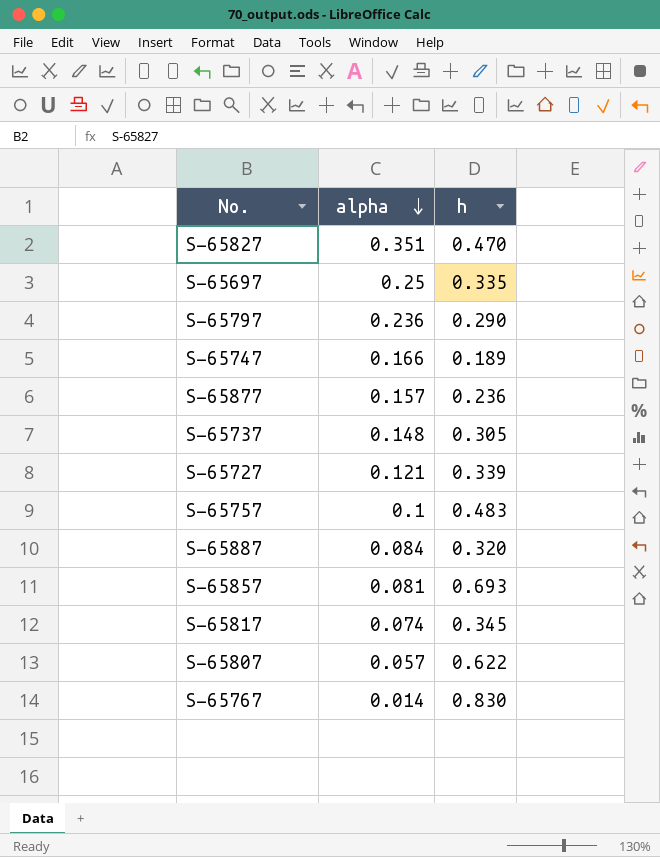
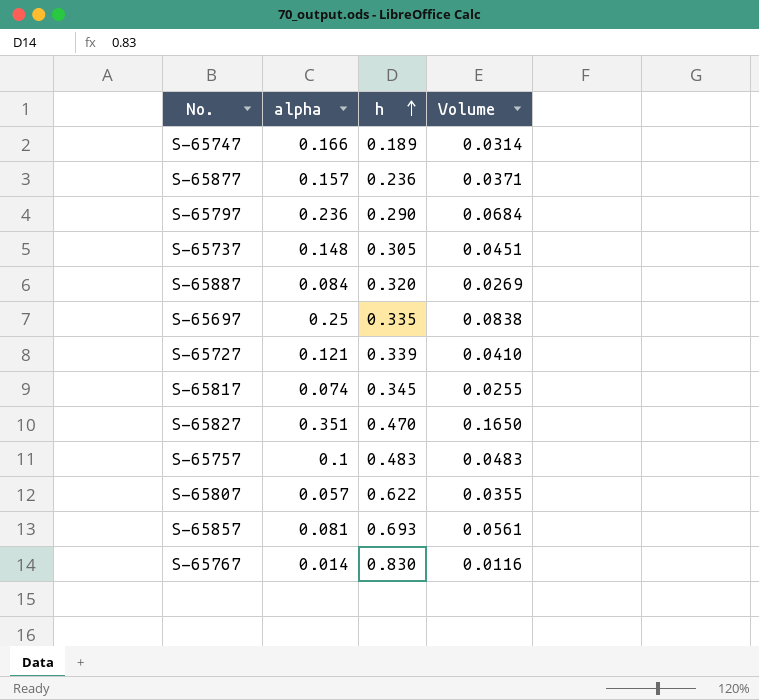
row order: alpha descending -> h ascending
column Volume | formula: none -> [alpha] * [h]

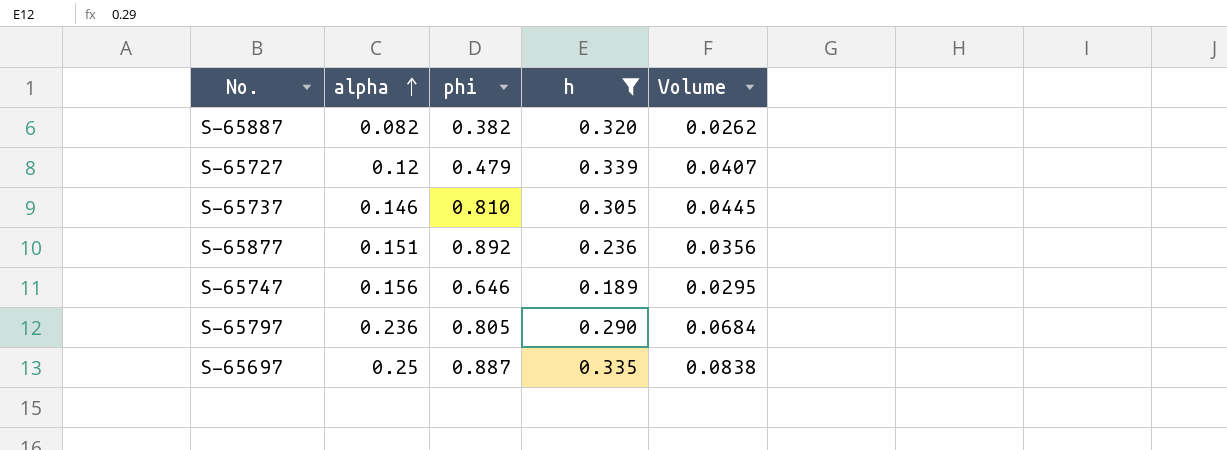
filter: none -> h <= 0.339
row order: h ascending -> alpha ascending
column phi | position: none -> 3
S-65887 | alpha: 0.084 -> 0.082
S-65887 | Volume: 0.0269 -> 0.0262
S-65727 | alpha: 0.121 -> 0.12
S-65727 | Volume: 0.0410 -> 0.0407
S-65737 | alpha: 0.148 -> 0.146
S-65737 | Volume: 0.0451 -> 0.0445
S-65877 | alpha: 0.157 -> 0.151
S-65877 | Volume: 0.0371 -> 0.0356
S-65747 | alpha: 0.166 -> 0.156
S-65747 | Volume: 0.0314 -> 0.0295

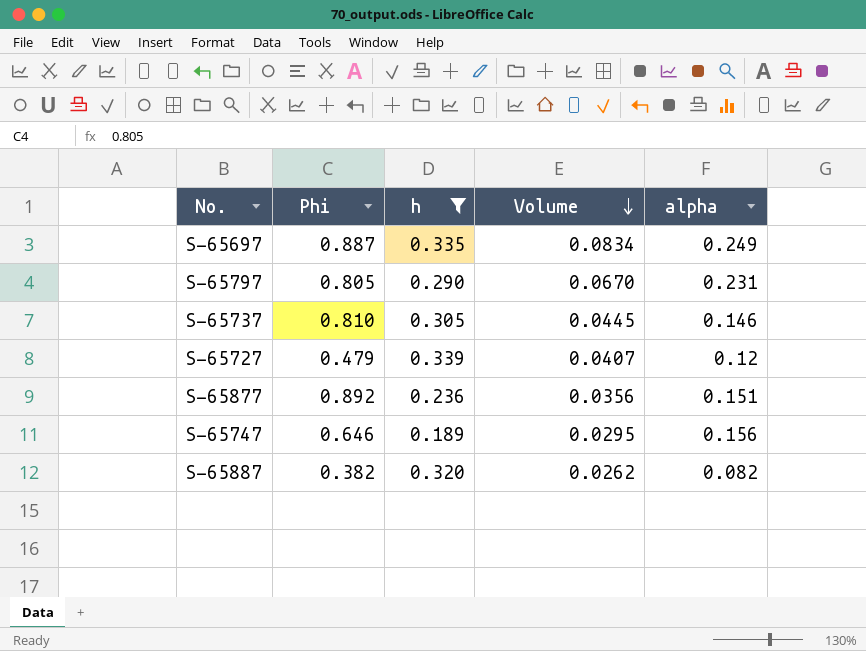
row order: alpha ascending -> Volume descending
column name: phi -> Phi
column alpha | position: 2 -> 5
S-65697 | Volume: 0.0838 -> 0.0834
S-65697 | alpha: 0.25 -> 0.249
S-65797 | Volume: 0.0684 -> 0.0670
S-65797 | alpha: 0.236 -> 0.231

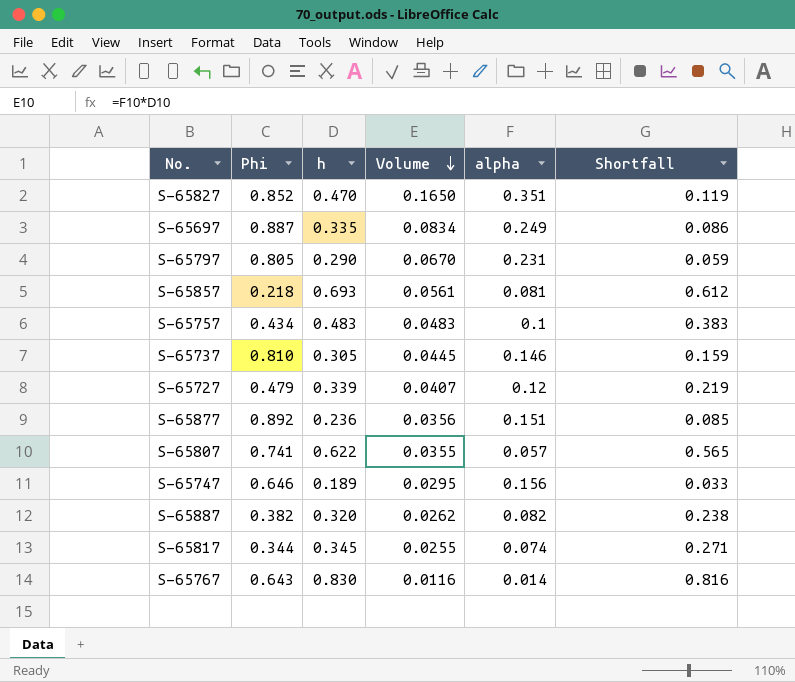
filter: h <= 0.339 -> none
column Shortfall | formula: none -> [h] - [alpha]

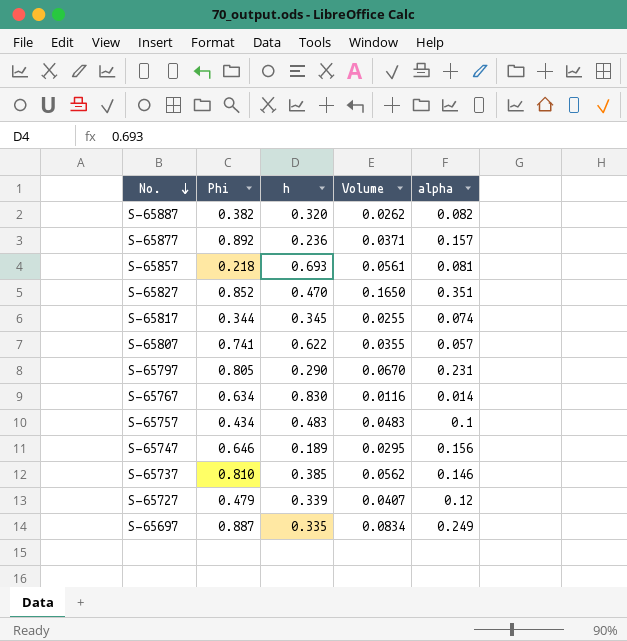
row order: Volume descending -> No. descending
column Shortfall | formula: [h] - [alpha] -> none
S-65877 | Volume: 0.0356 -> 0.0371
S-65877 | alpha: 0.151 -> 0.157
S-65767 | Phi: 0.643 -> 0.634
S-65737 | h: 0.305 -> 0.385
S-65737 | Volume: 0.0445 -> 0.0562

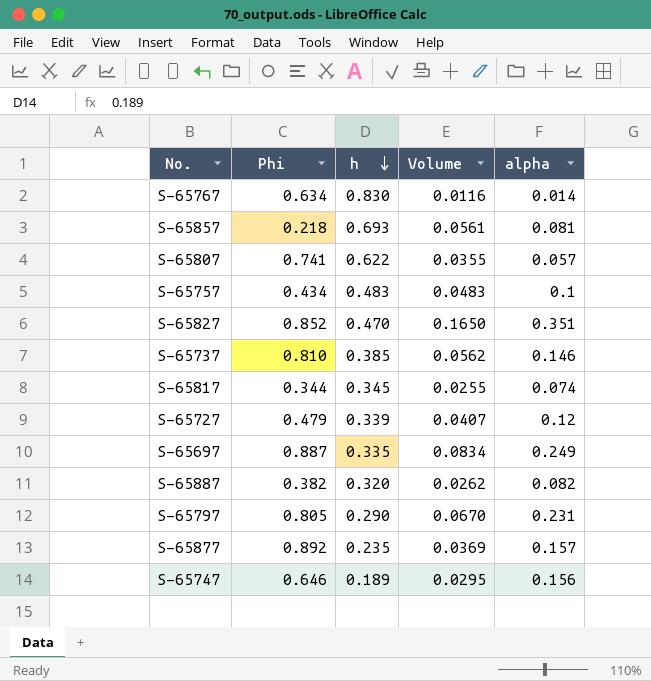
row order: No. descending -> h descending
S-65877 | h: 0.236 -> 0.235
S-65877 | Volume: 0.0371 -> 0.0369

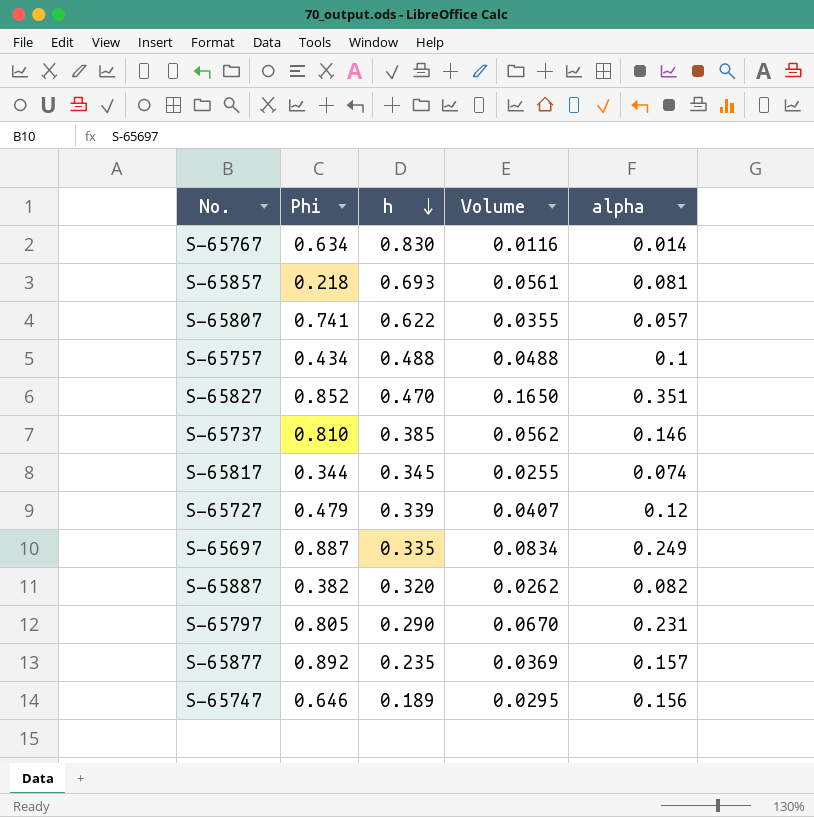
S-65757 | h: 0.483 -> 0.488
S-65757 | Volume: 0.0483 -> 0.0488

